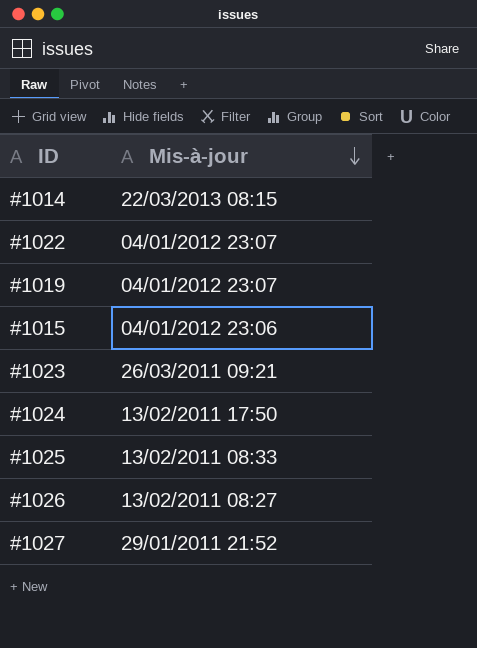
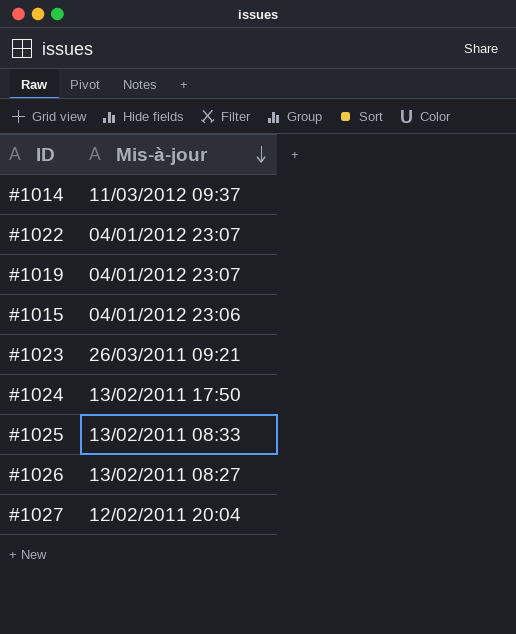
#1014 | Mis-à-jour: 22/03/2013 08:15 -> 11/03/2012 09:37
#1027 | Mis-à-jour: 29/01/2011 21:52 -> 12/02/2011 20:04

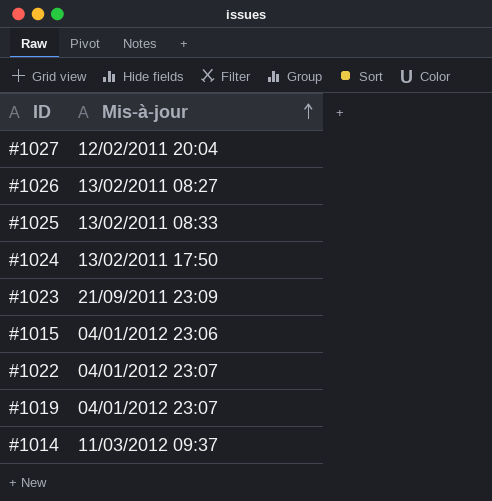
row order: Mis-à-jour descending -> Mis-à-jour ascending
#1023 | Mis-à-jour: 26/03/2011 09:21 -> 21/09/2011 23:09

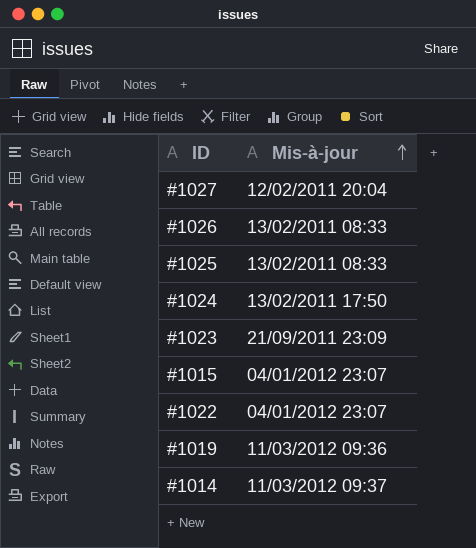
#1026 | Mis-à-jour: 13/02/2011 08:27 -> 13/02/2011 08:33
#1015 | Mis-à-jour: 04/01/2012 23:06 -> 04/01/2012 23:07
#1019 | Mis-à-jour: 04/01/2012 23:07 -> 11/03/2012 09:36

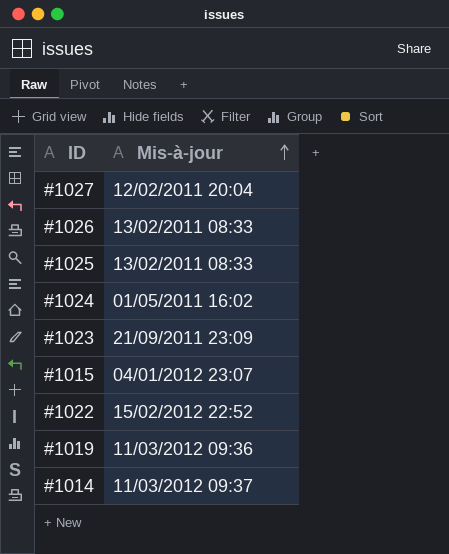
#1024 | Mis-à-jour: 13/02/2011 17:50 -> 01/05/2011 16:02
#1022 | Mis-à-jour: 04/01/2012 23:07 -> 15/02/2012 22:52

